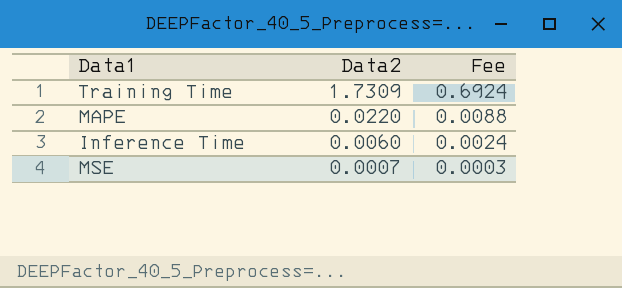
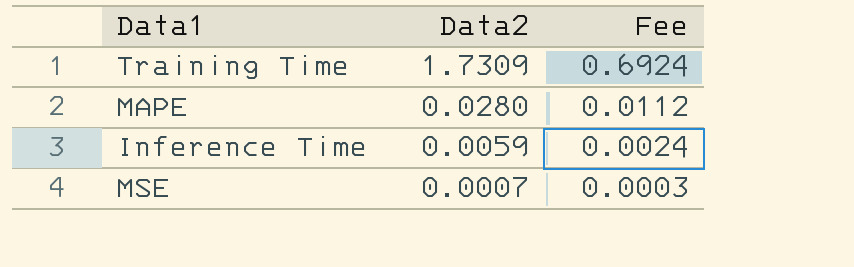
MAPE | Data2: 0.0220 -> 0.0280
MAPE | Fee: 0.0088 -> 0.0112
Inference Time | Data2: 0.0060 -> 0.0059

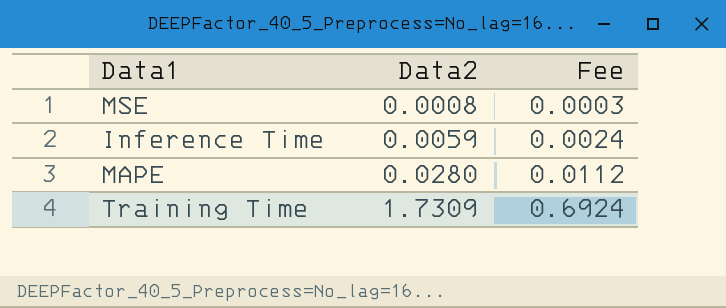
row order: Data2 descending -> Data2 ascending
MSE | Data2: 0.0007 -> 0.0008

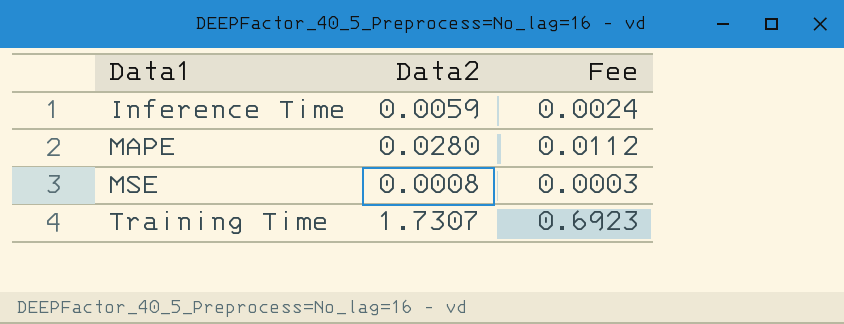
row order: Data2 ascending -> Data1 ascending
Training Time | Data2: 1.7309 -> 1.7307
Training Time | Fee: 0.6924 -> 0.6923

